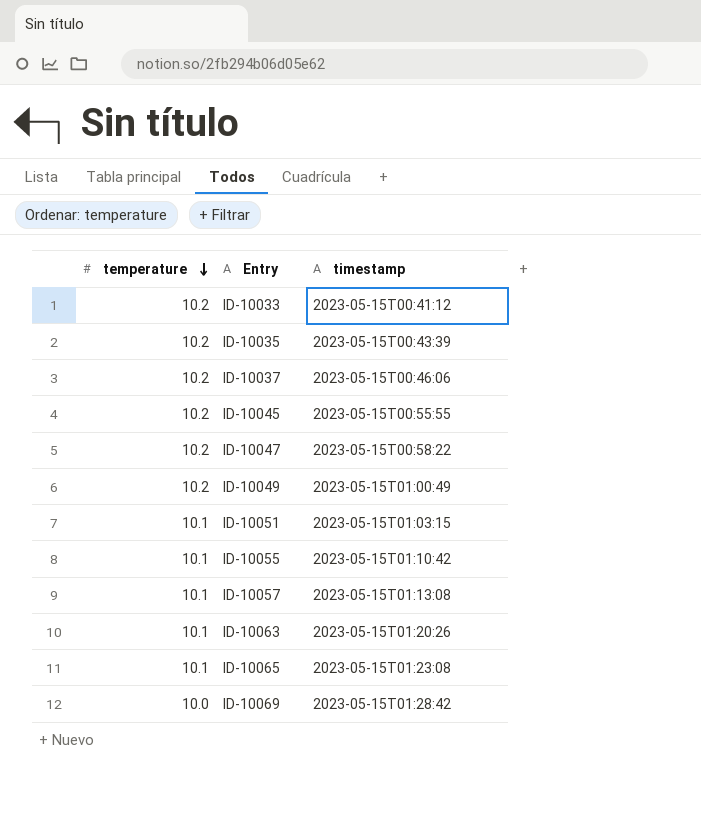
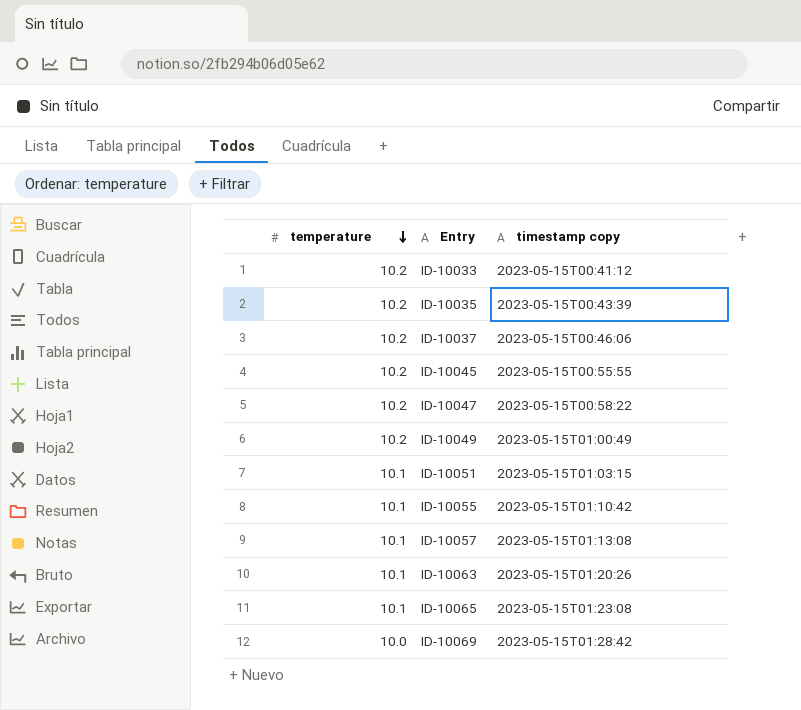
column name: timestamp -> timestamp copy

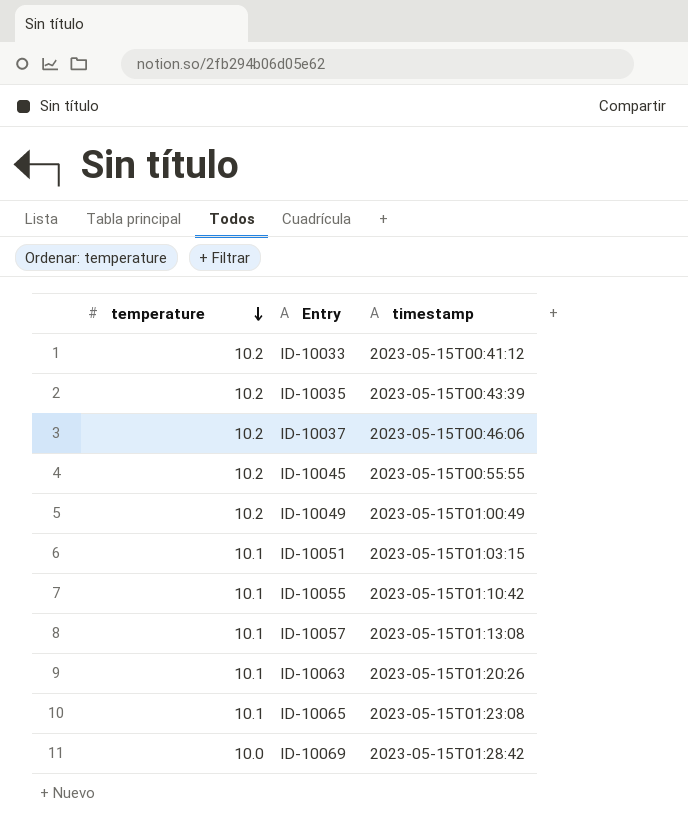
column name: timestamp copy -> timestamp
row ID-10047: 10.2 | 2023-05-15T00:58:22 -> none

